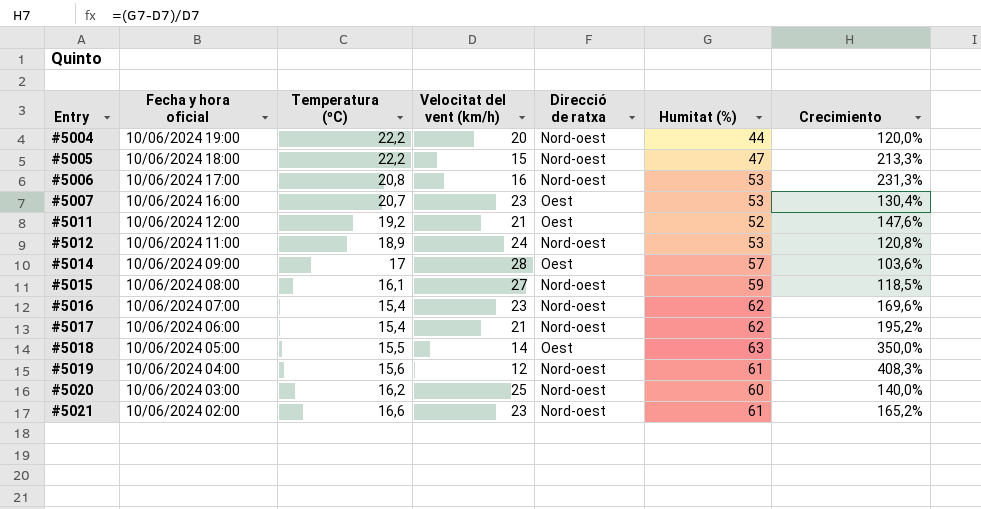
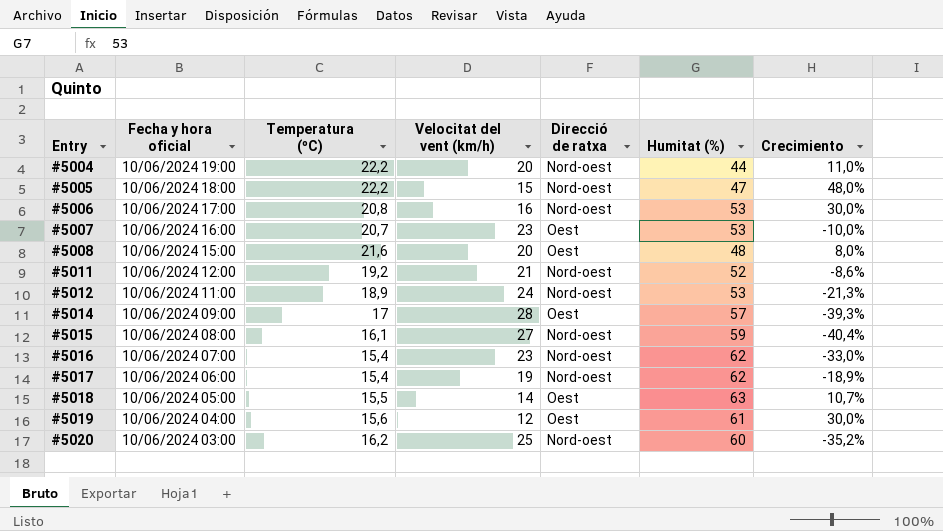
column Crecimiento | formula: ([Humitat (%)] - [Velocitat del vent (km/h)]) / [Velocitat del vent (km/h)] -> ([Temperatura (ºC)] - [Velocitat del vent (km/h)]) / [Velocitat del vent (km/h)]
row #5021: 10/06/2024 02:00 | 16,6 | 23 | Nord-oest | 61 | 165,2% -> none
row #5008: none -> 10/06/2024 15:00 | 21,6 | 20 | Oest | 48 | 8,0%
#5011 | Direcció de ratxa: Oest -> Nord-oest
#5017 | Velocitat del vent (km/h): 21 -> 19
#5019 | Direcció de ratxa: Nord-oest -> Oest

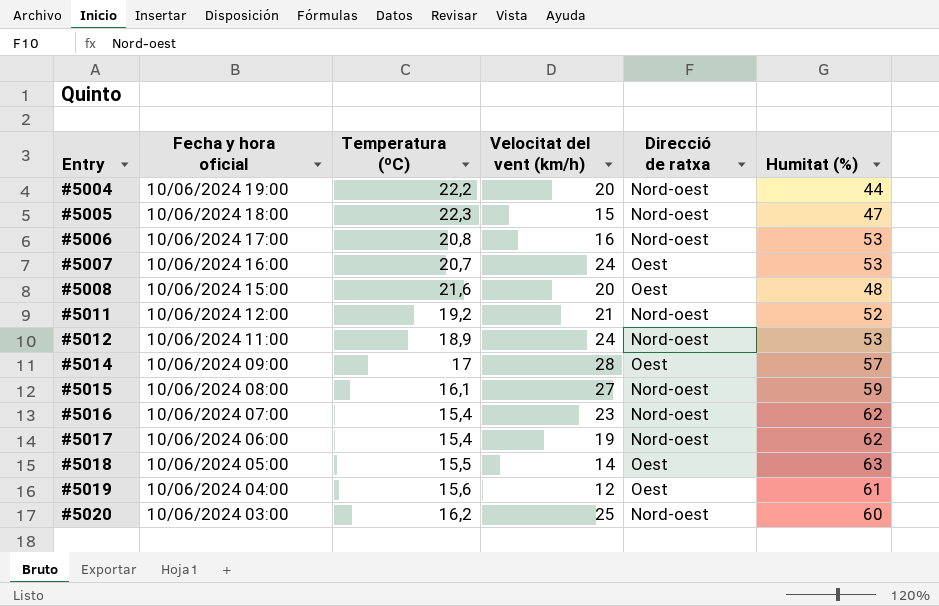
column Crecimiento | formula: ([Temperatura (ºC)] - [Velocitat del vent (km/h)]) / [Velocitat del vent (km/h)] -> none
#5005 | Temperatura (ºC): 22,2 -> 22,3
#5007 | Velocitat del vent (km/h): 23 -> 24

